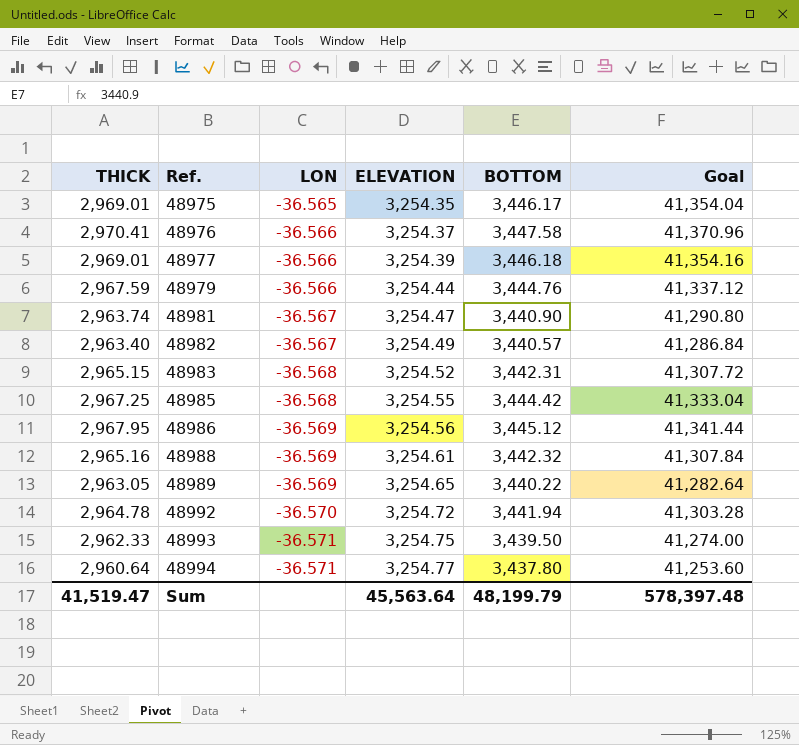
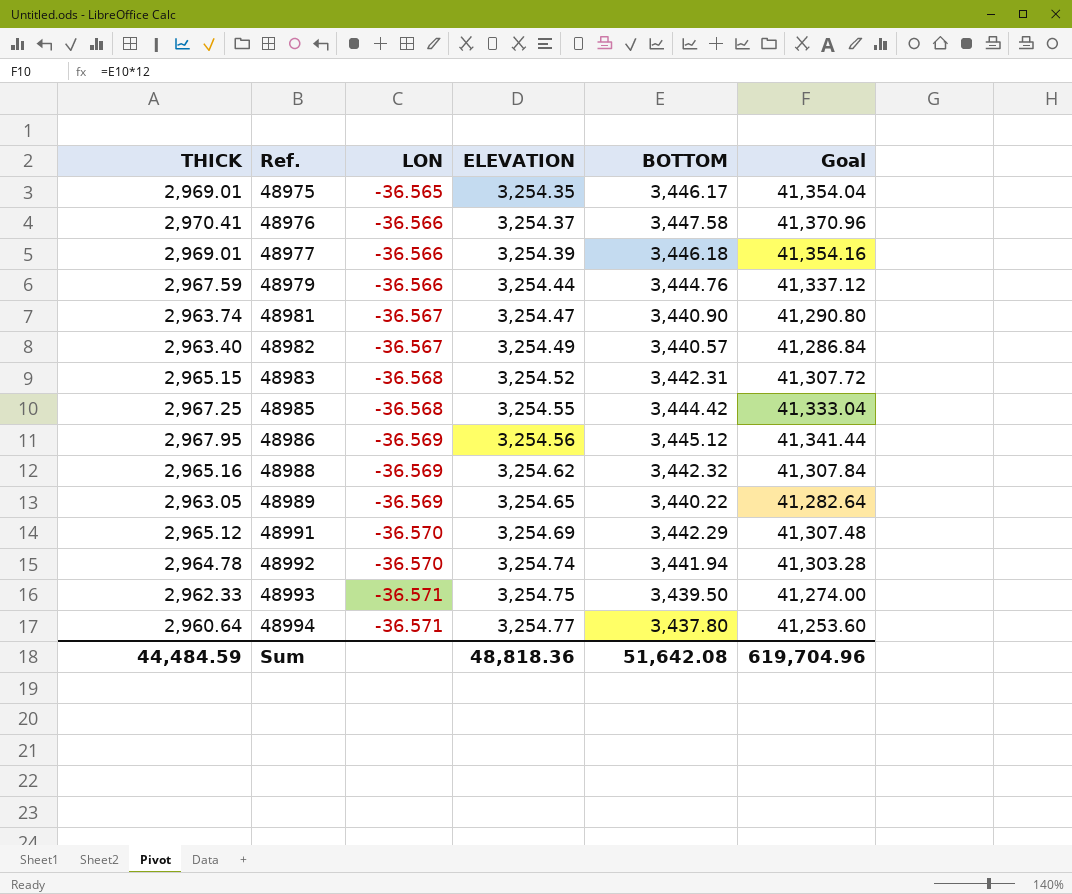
48988 | ELEVATION: 3,254.61 -> 3,254.62
row 48991: none -> 2,965.12 | -36.570 | 3,254.69 | 3,442.29 | 41,307.48
48992 | ELEVATION: 3,254.72 -> 3,254.74
Sum | THICK: 41,519.47 -> 44,484.59
Sum | ELEVATION: 45,563.64 -> 48,818.36
Sum | BOTTOM: 48,199.79 -> 51,642.08
Sum | Goal: 578,397.48 -> 619,704.96

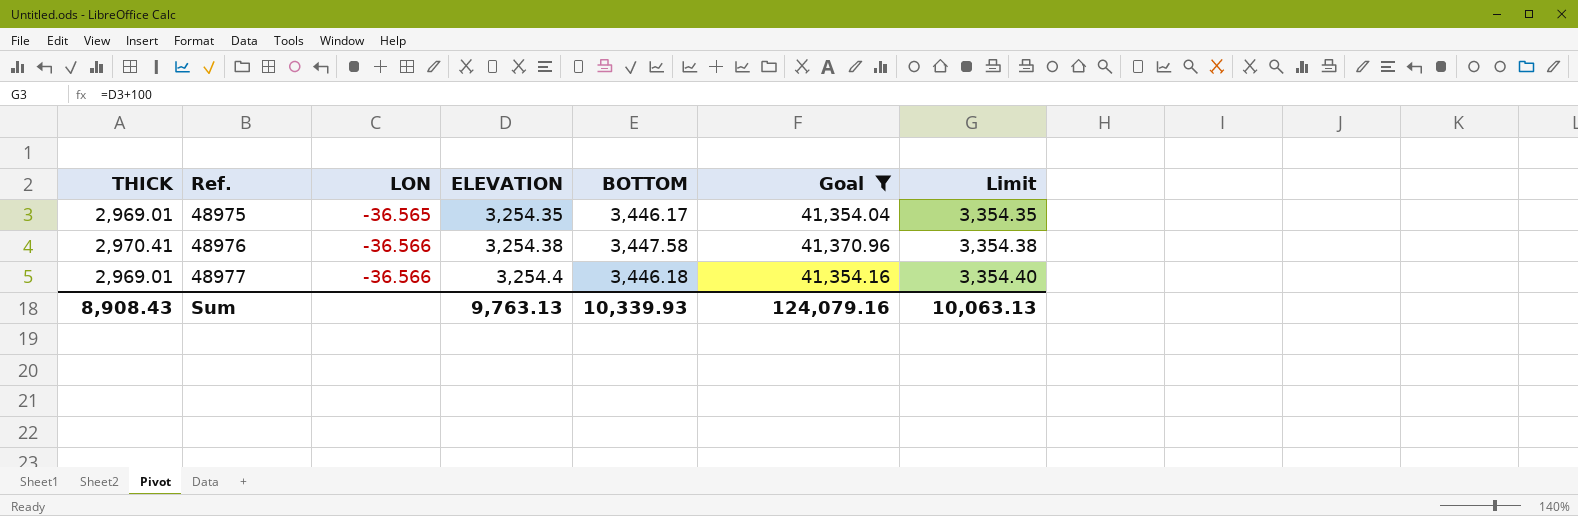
filter: none -> Goal >= 41,354.04
column Limit | formula: none -> [ELEVATION] + 100
48976 | ELEVATION: 3,254.37 -> 3,254.38
48977 | ELEVATION: 3,254.39 -> 3,254.4
Sum | THICK: 44,484.59 -> 8,908.43
Sum | ELEVATION: 48,818.36 -> 9,763.13
Sum | BOTTOM: 51,642.08 -> 10,339.93
Sum | Goal: 619,704.96 -> 124,079.16

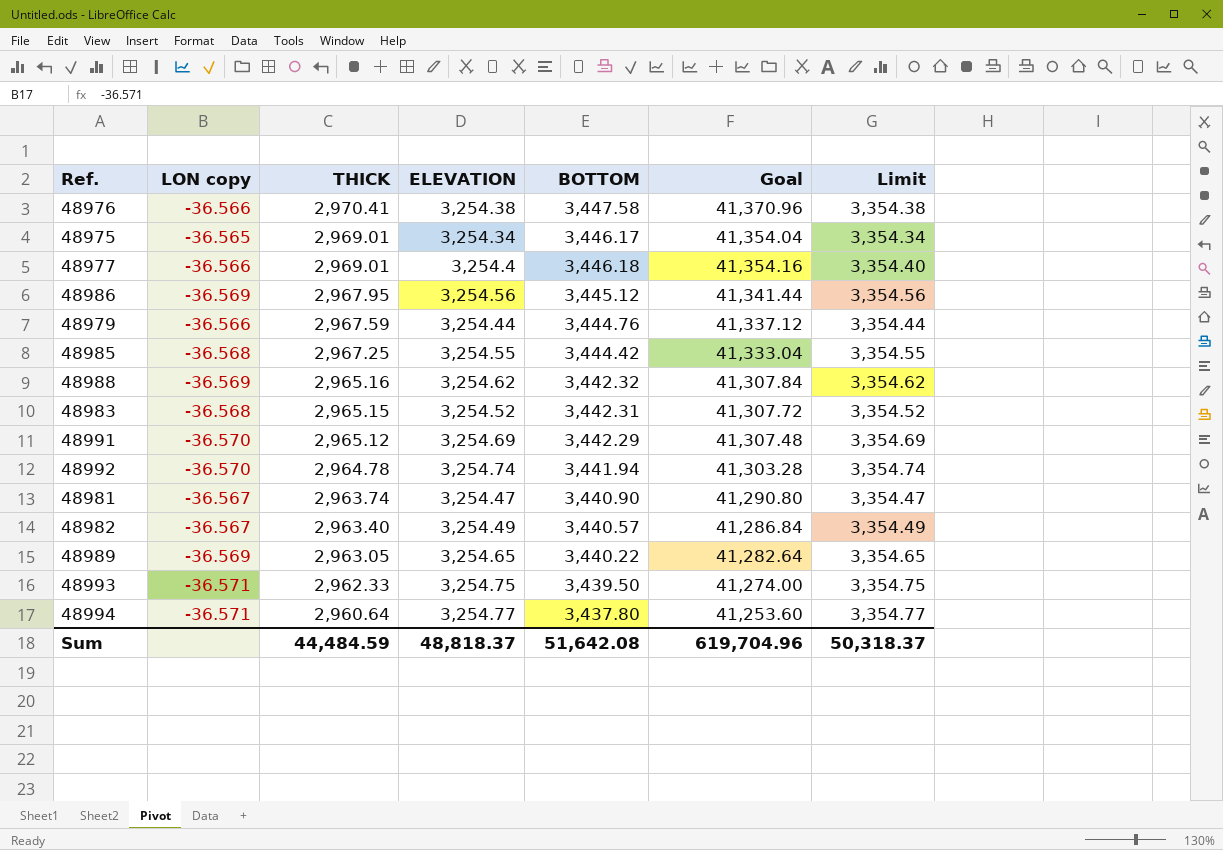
filter: Goal >= 41,354.04 -> none
row order: Ref. ascending -> THICK descending
column name: LON -> LON copy
column THICK | position: 1 -> 3
48975 | ELEVATION: 3,254.35 -> 3,254.34
48975 | Limit: 3,354.35 -> 3,354.34
Sum | THICK: 8,908.43 -> 44,484.59
Sum | ELEVATION: 9,763.13 -> 48,818.37
Sum | BOTTOM: 10,339.93 -> 51,642.08
Sum | Goal: 124,079.16 -> 619,704.96
Sum | Limit: 10,063.13 -> 50,318.37

